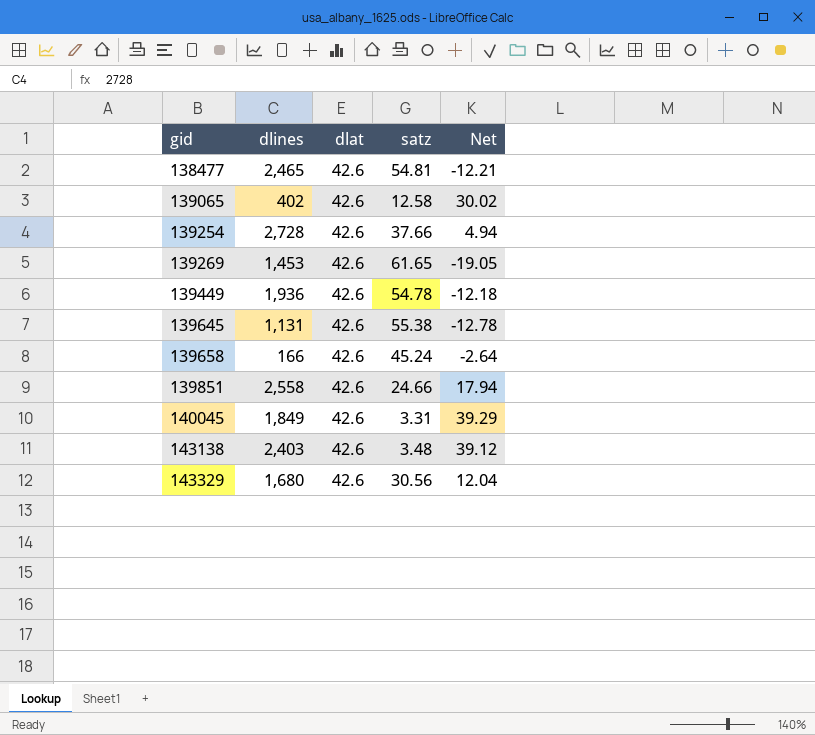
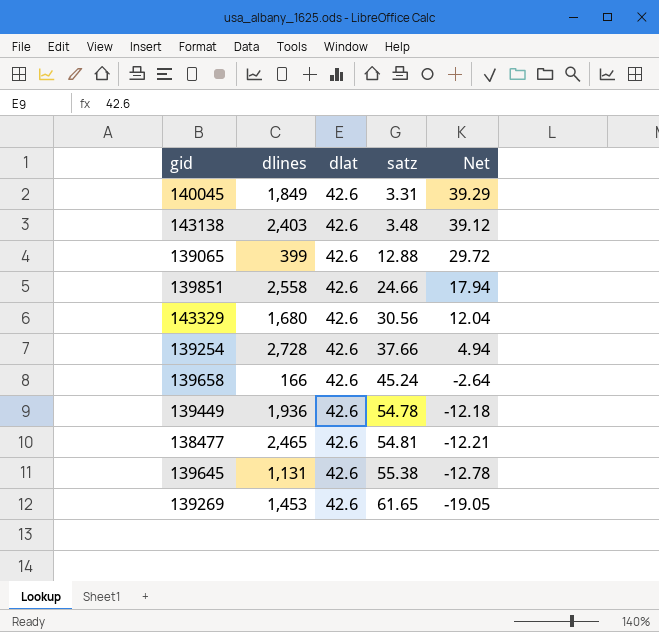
row order: gid ascending -> satz ascending
139065 | dlines: 402 -> 399
139065 | satz: 12.58 -> 12.88
139065 | Net: 30.02 -> 29.72

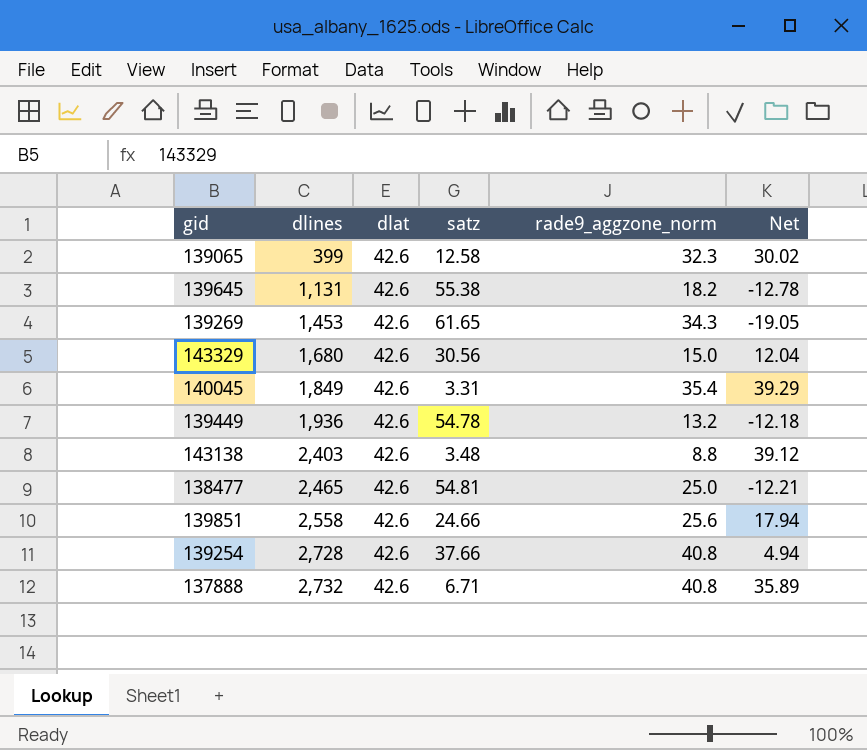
row order: satz ascending -> dlines ascending
column rade9_aggzone_norm | position: none -> 5
row 139658: 166 | 42.6 | 45.24 | -2.64 -> none
139065 | satz: 12.88 -> 12.58
139065 | Net: 29.72 -> 30.02
row 137888: none -> 2,732 | 42.6 | 6.71 | 40.8 | 35.89

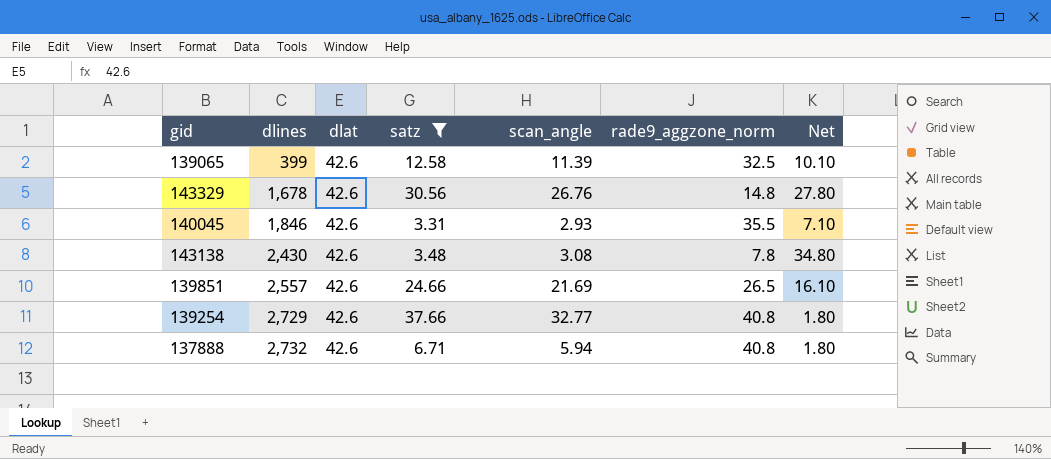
filter: none -> satz <= 37.66
column scan_angle | position: none -> 5
column Net | formula: [dlat] - [satz] -> [dlat] - [rade9_aggzone_norm]
139065 | rade9_aggzone_norm: 32.3 -> 32.5
143329 | dlines: 1,680 -> 1,678
143329 | rade9_aggzone_norm: 15.0 -> 14.8
140045 | dlines: 1,849 -> 1,846
140045 | rade9_aggzone_norm: 35.4 -> 35.5
143138 | dlines: 2,403 -> 2,430
143138 | rade9_aggzone_norm: 8.8 -> 7.8
139851 | dlines: 2,558 -> 2,557
139851 | rade9_aggzone_norm: 25.6 -> 26.5
139254 | dlines: 2,728 -> 2,729

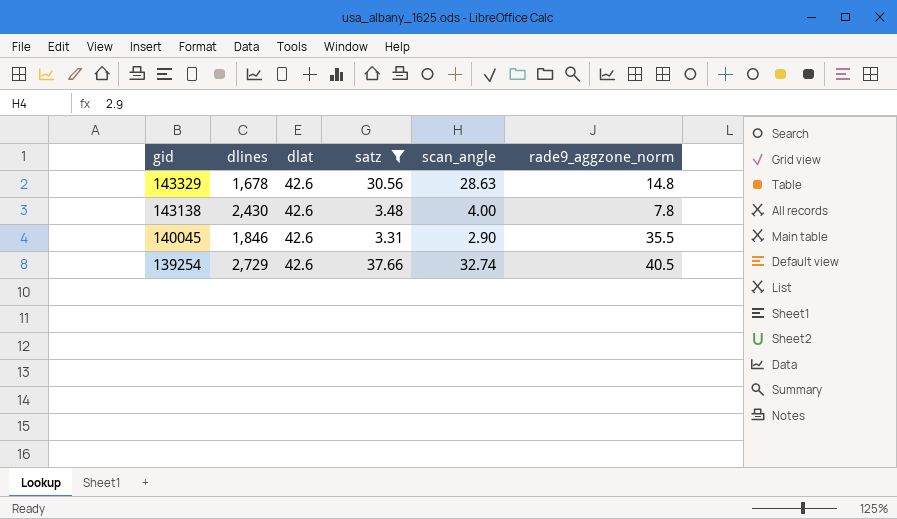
row order: dlines ascending -> gid descending
column Net | formula: [dlat] - [rade9_aggzone_norm] -> none
row 139065: 399 | 42.6 | 12.58 | 11.39 | 32.5 | 10.10 -> none
row 139851: 2,557 | 42.6 | 24.66 | 21.69 | 26.5 | 16.10 -> none
row 137888: 2,732 | 42.6 | 6.71 | 5.94 | 40.8 | 1.80 -> none
143329 | scan_angle: 26.76 -> 28.63
143138 | scan_angle: 3.08 -> 4.00
140045 | scan_angle: 2.93 -> 2.90
139254 | scan_angle: 32.77 -> 32.74
139254 | rade9_aggzone_norm: 40.8 -> 40.5

